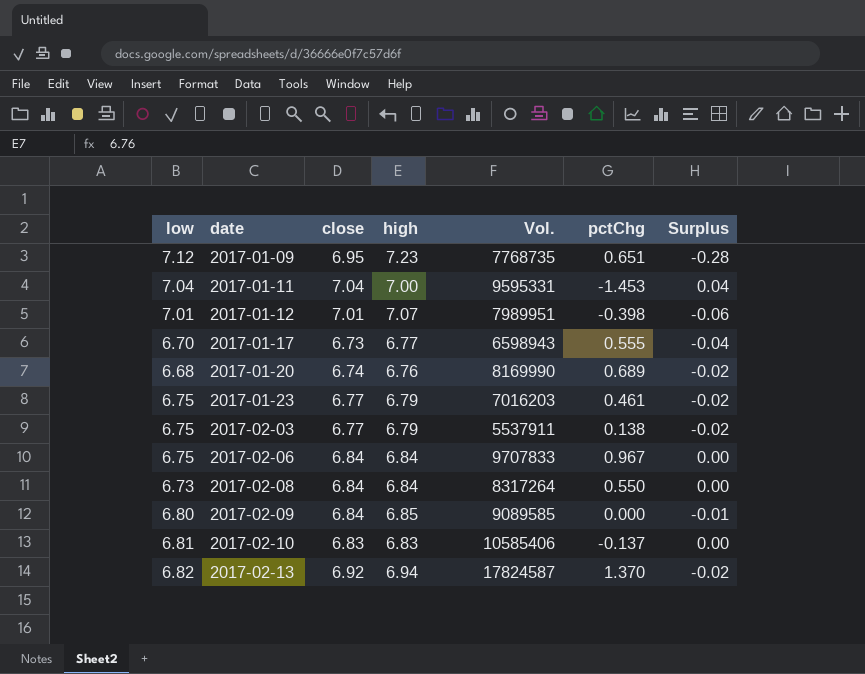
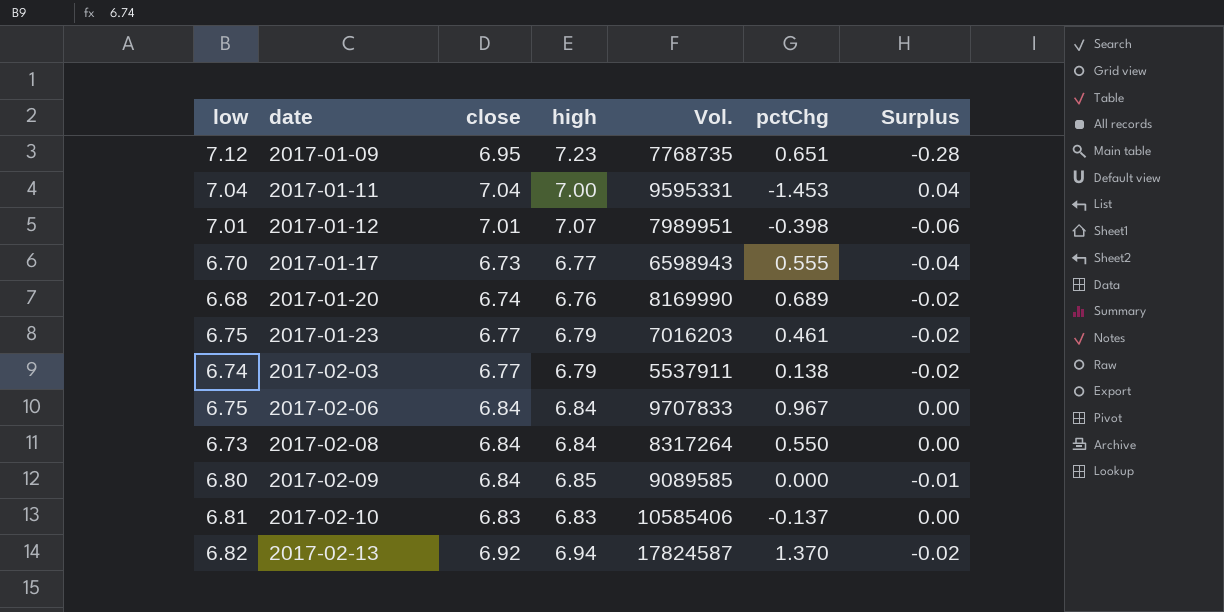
2017-02-03 | low: 6.75 -> 6.74

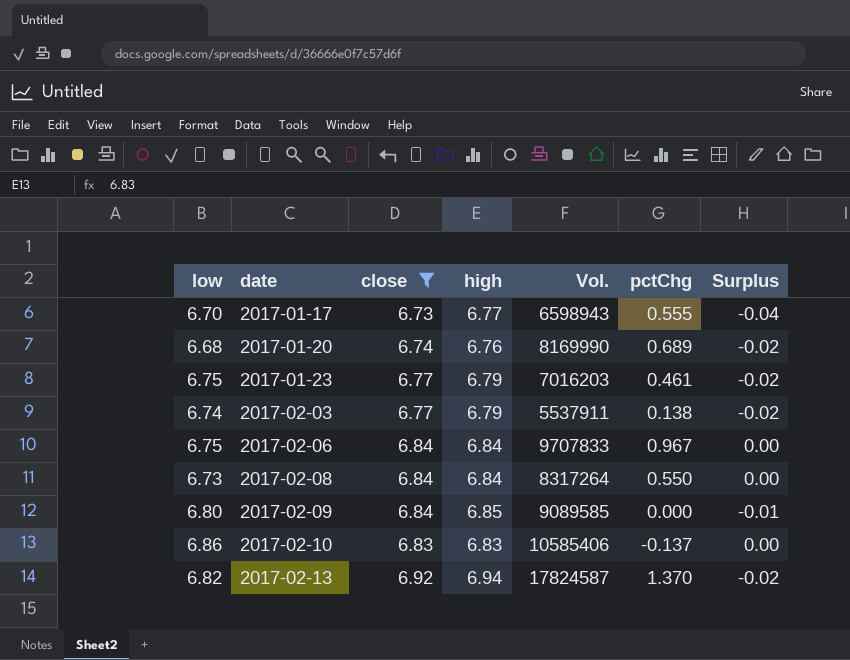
filter: none -> close <= 6.92
2017-02-10 | low: 6.81 -> 6.86

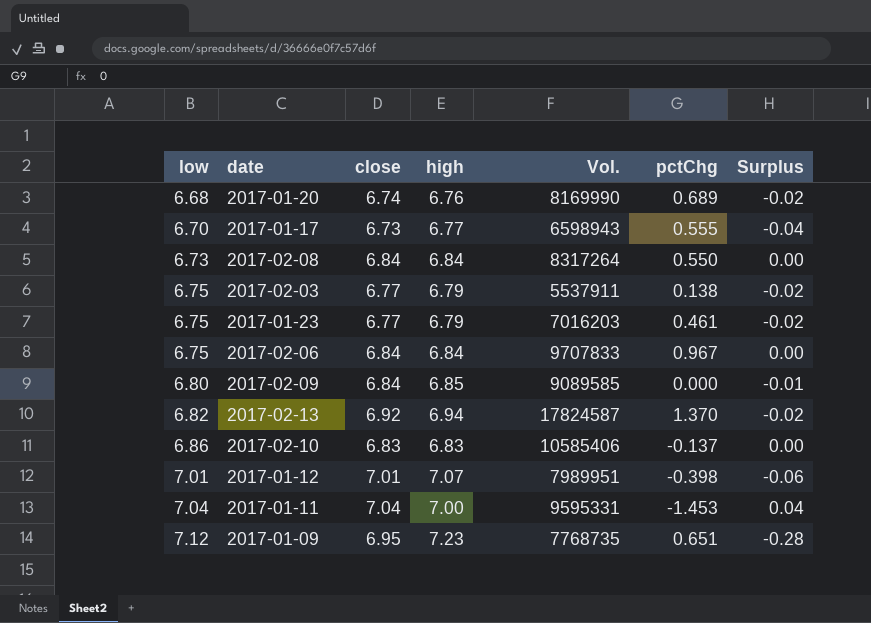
filter: close <= 6.92 -> none
row order: date ascending -> low ascending
2017-02-03 | low: 6.74 -> 6.75

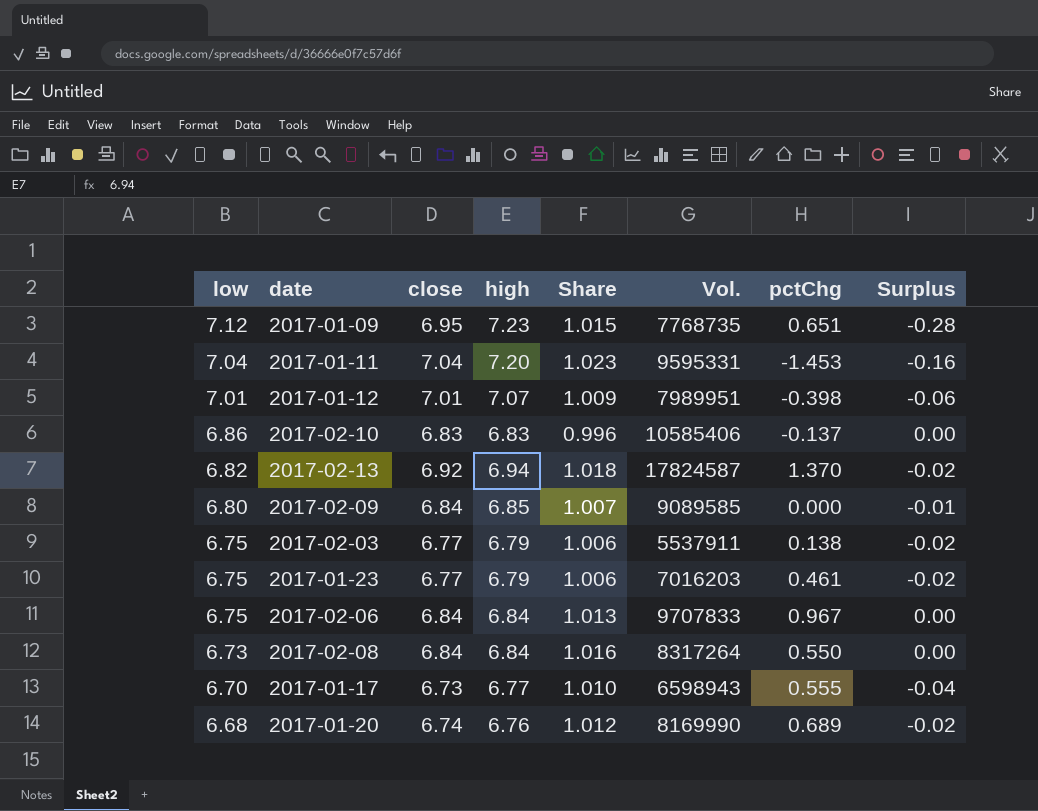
row order: low ascending -> low descending
column Share | formula: none -> [high] / [low]
2017-01-11 | high: 7.00 -> 7.20
2017-01-11 | Surplus: 0.04 -> -0.16

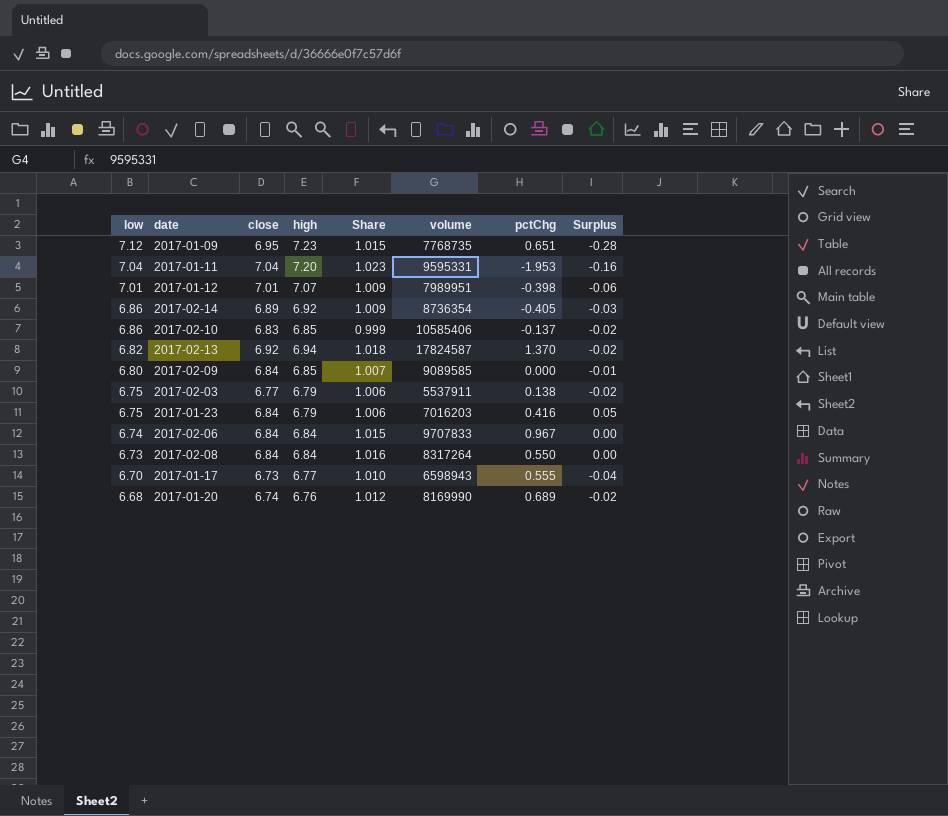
column name: Vol. -> volume
2017-01-11 | pctChg: -1.453 -> -1.953
row 2017-02-14: none -> 6.86 | 6.89 | 6.92 | 1.009 | 8736354 | -0.405 | -0.03
2017-02-10 | high: 6.83 -> 6.85
2017-02-10 | Share: 0.996 -> 0.999
2017-02-10 | Surplus: 0.00 -> -0.02
2017-01-23 | close: 6.77 -> 6.84
2017-01-23 | pctChg: 0.461 -> 0.416
2017-01-23 | Surplus: -0.02 -> 0.05
2017-02-06 | low: 6.75 -> 6.74
2017-02-06 | Share: 1.013 -> 1.015

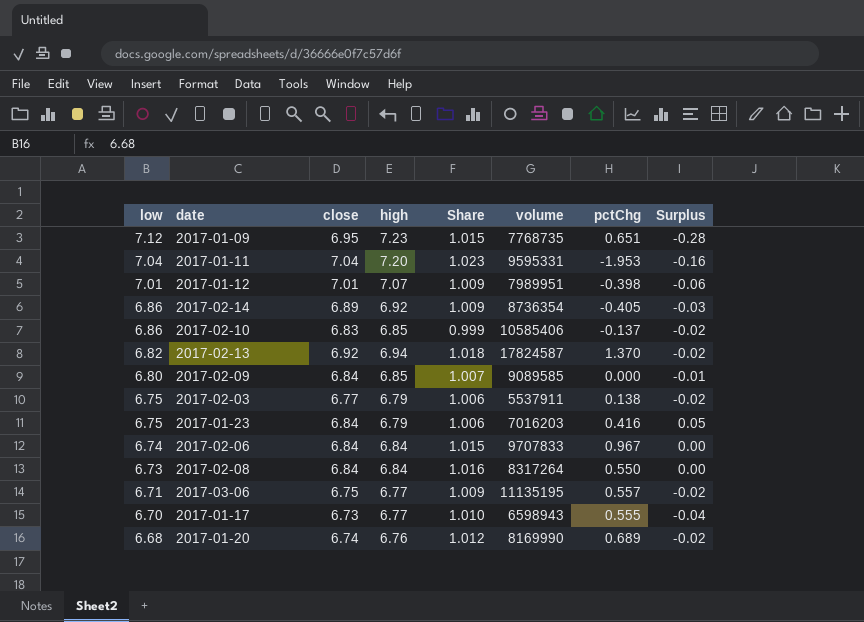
row 2017-03-06: none -> 6.71 | 6.75 | 6.77 | 1.009 | 11135195 | 0.557 | -0.02

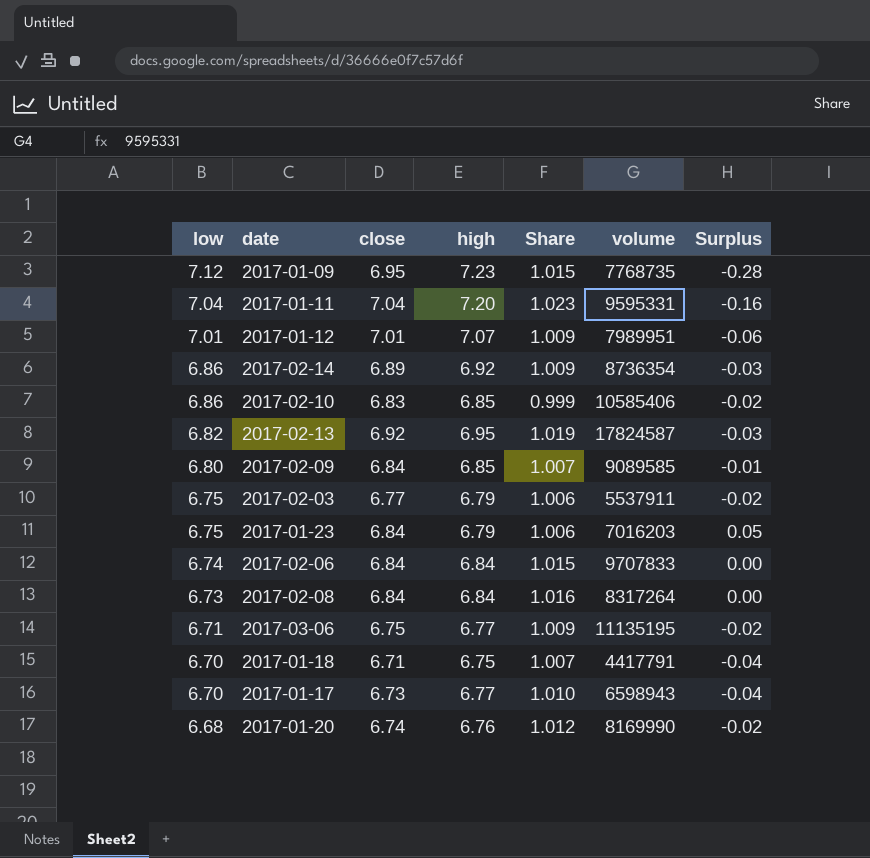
column pctChg | position: 7 -> none
2017-02-13 | high: 6.94 -> 6.95
2017-02-13 | Share: 1.018 -> 1.019
2017-02-13 | Surplus: -0.02 -> -0.03
row 2017-01-18: none -> 6.70 | 6.71 | 6.75 | 1.007 | 4417791 | -0.04

